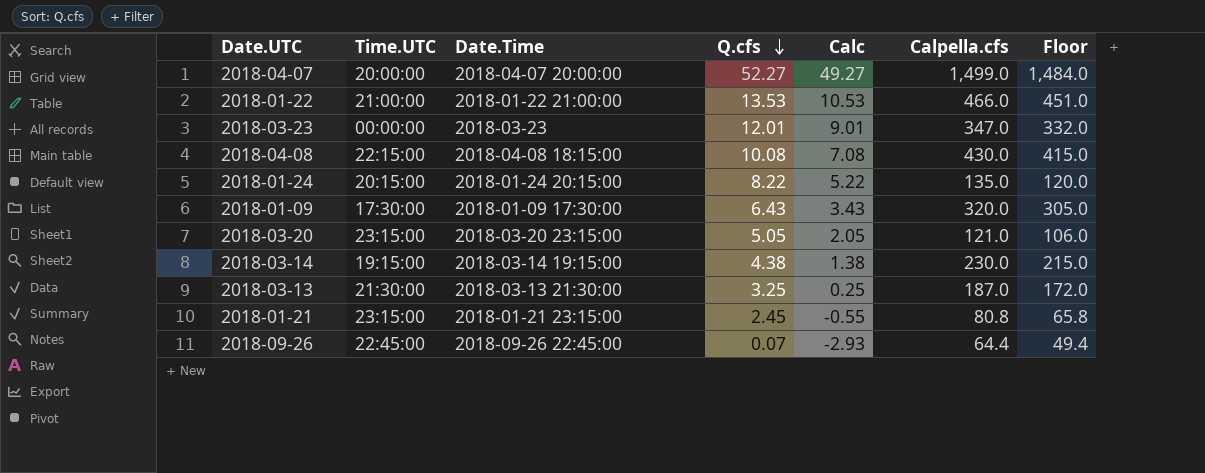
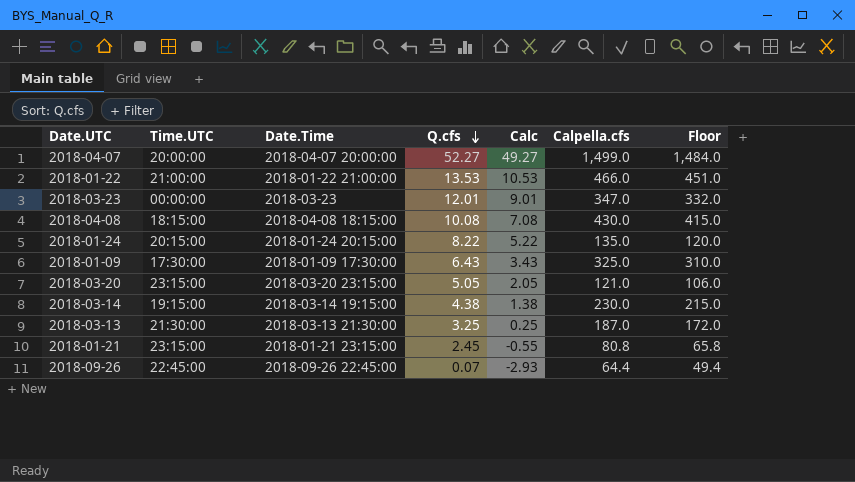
2018-04-08 | Time.UTC: 22:15:00 -> 18:15:00
2018-01-09 | Calpella.cfs: 320.0 -> 325.0
2018-01-09 | Floor: 305.0 -> 310.0

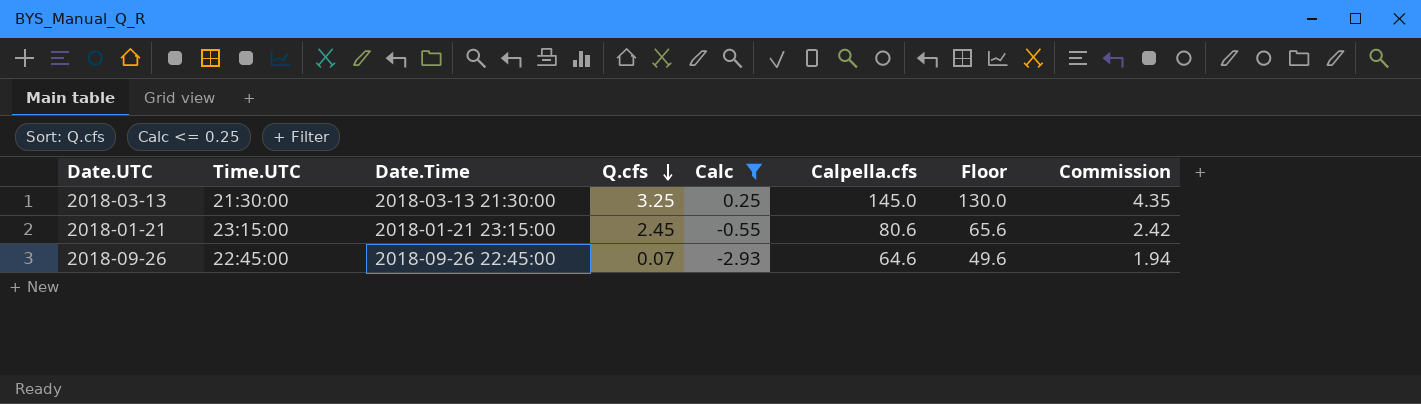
filter: none -> Calc <= 0.25
column Commission | formula: none -> [Calpella.cfs] * 0.03
2018-03-13 | Calpella.cfs: 187.0 -> 145.0
2018-03-13 | Floor: 172.0 -> 130.0
2018-01-21 | Calpella.cfs: 80.8 -> 80.6
2018-01-21 | Floor: 65.8 -> 65.6
2018-09-26 | Calpella.cfs: 64.4 -> 64.6
2018-09-26 | Floor: 49.4 -> 49.6

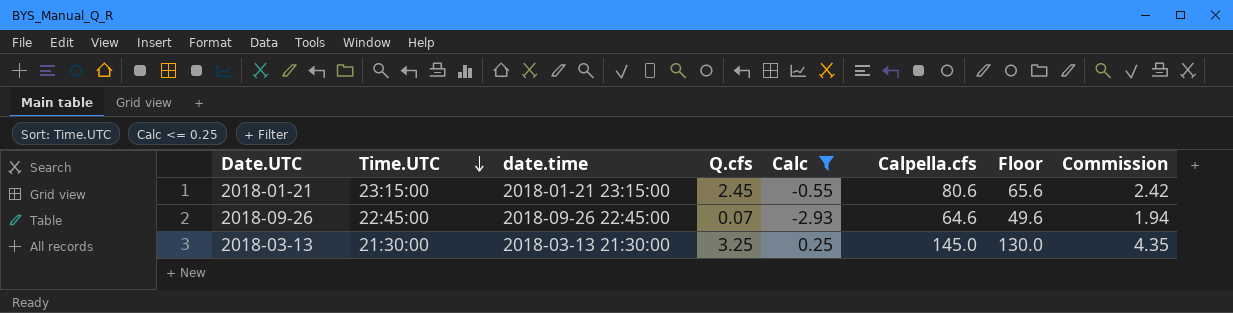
row order: Q.cfs descending -> Time.UTC descending
column name: Date.Time -> date.time

